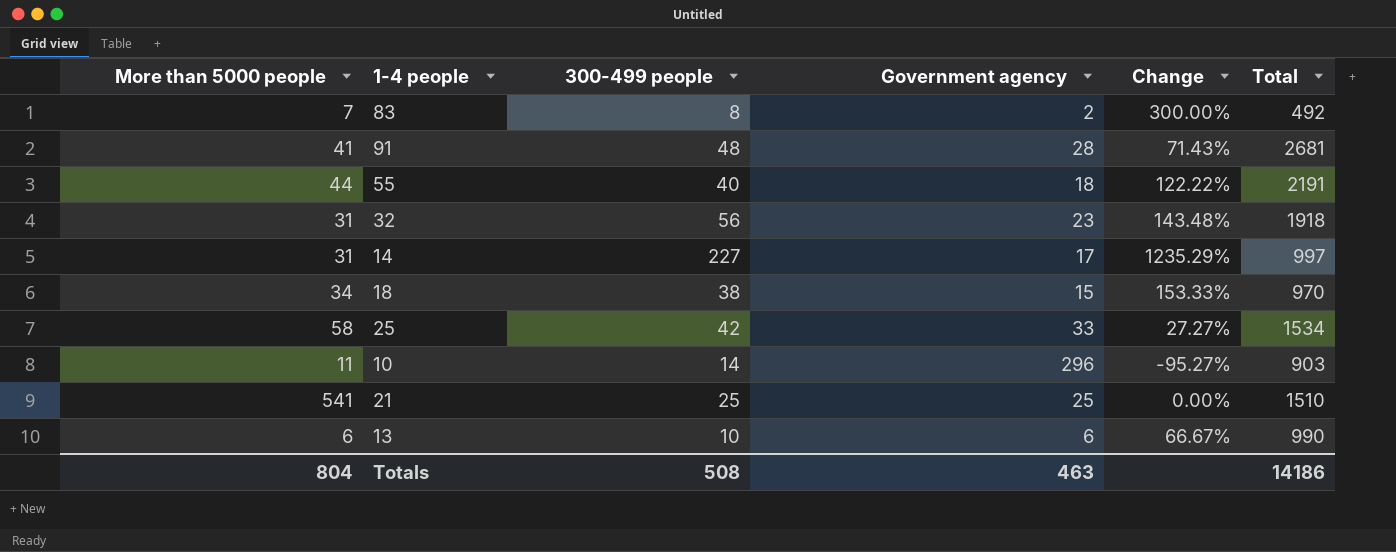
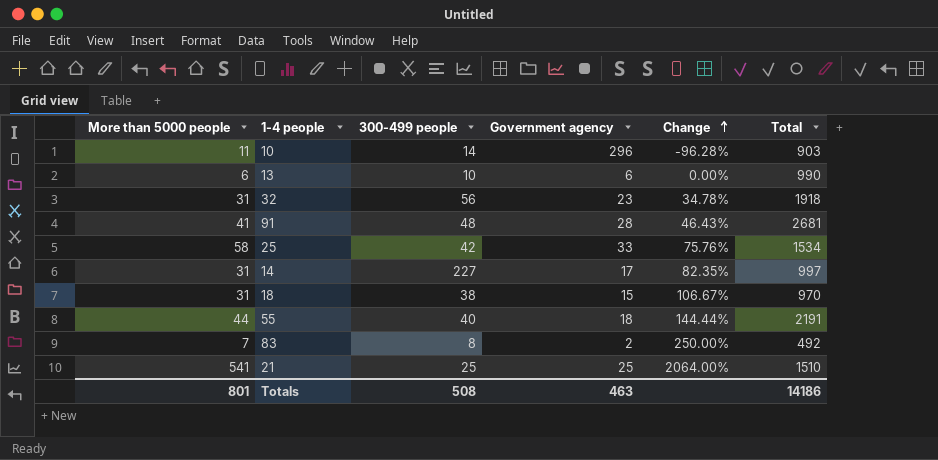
row order: none -> Change ascending
column Change | formula: ([300-499 people] - [Government agency]) / [Government agency] -> ([More than 5000 people] - [Government agency]) / [Government agency]
18 | More than 5000 people: 34 -> 31
Totals | More than 5000 people: 804 -> 801

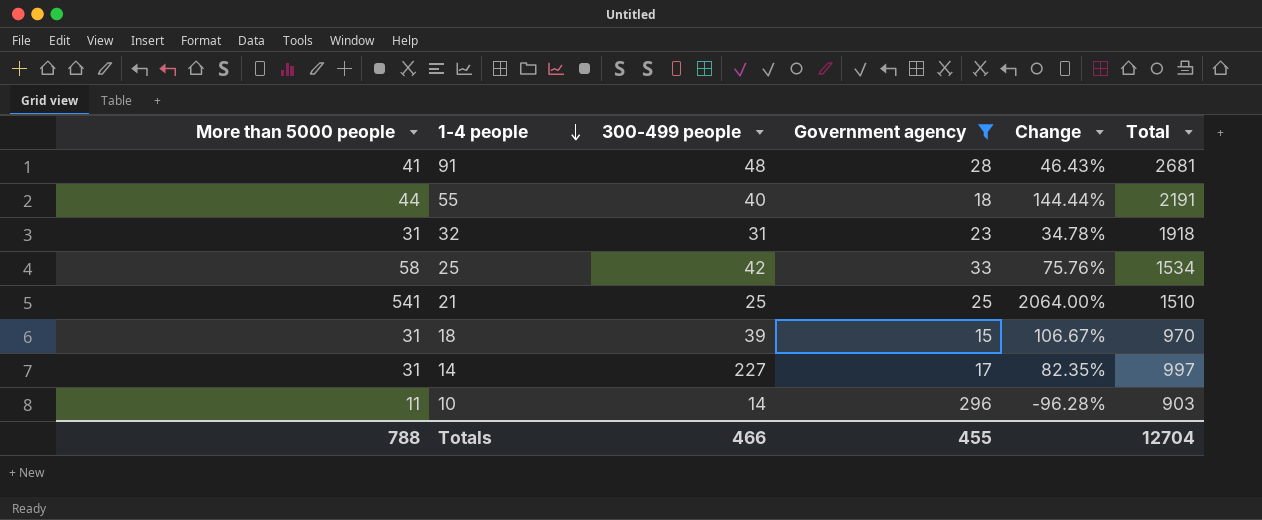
filter: none -> Government agency >= 15
row order: Change ascending -> 1-4 people descending
32 | 300-499 people: 56 -> 31
18 | 300-499 people: 38 -> 39
Totals | More than 5000 people: 801 -> 788
Totals | 300-499 people: 508 -> 466
Totals | Government agency: 463 -> 455
Totals | Total: 14186 -> 12704

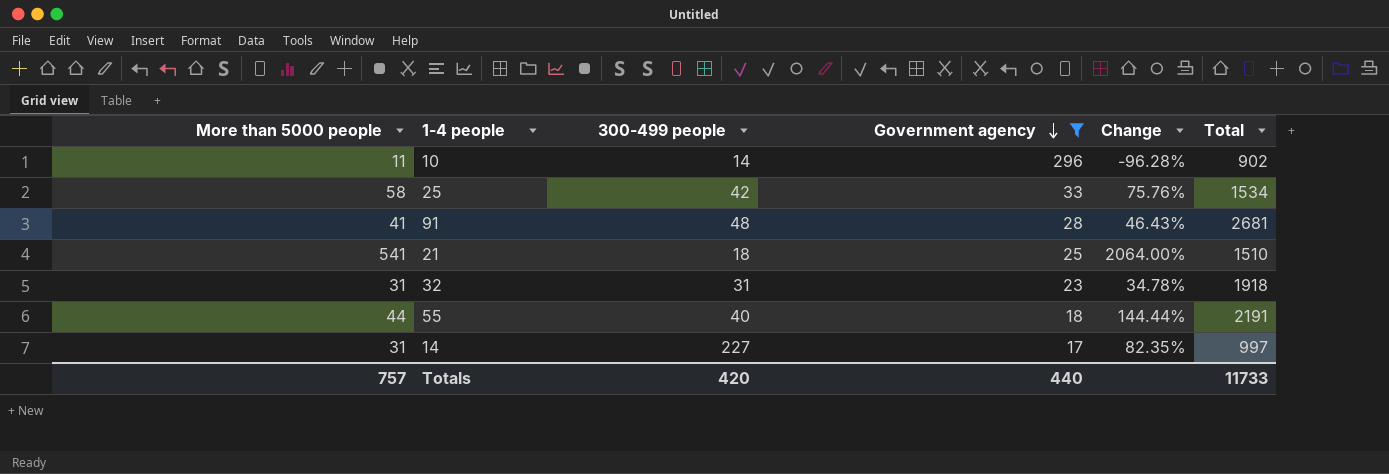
row order: 1-4 people descending -> Government agency descending
row 18: 31 | 39 | 15 | 106.67% | 970 -> none
10 | Total: 903 -> 902
21 | 300-499 people: 25 -> 18
Totals | More than 5000 people: 788 -> 757
Totals | 300-499 people: 466 -> 420
Totals | Government agency: 455 -> 440
Totals | Total: 12704 -> 11733

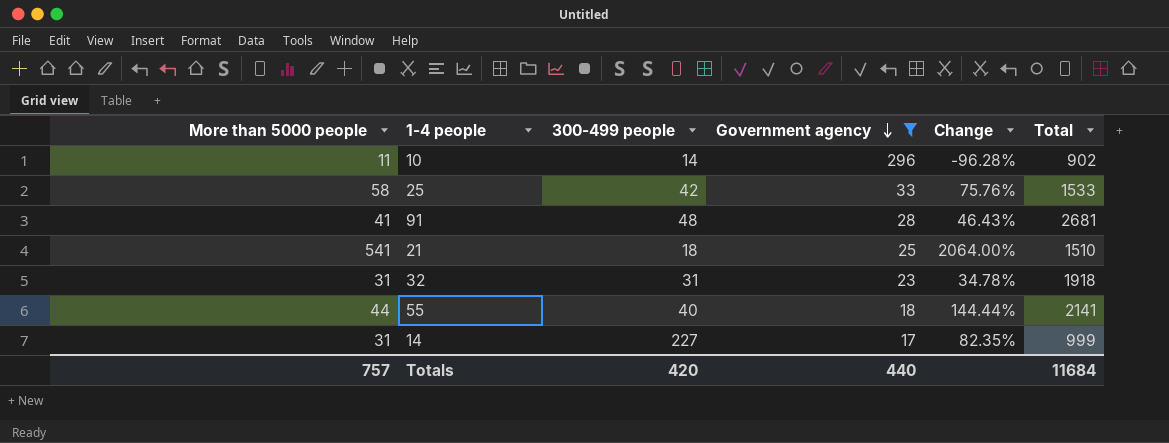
25 | Total: 1534 -> 1533
55 | Total: 2191 -> 2141
14 | Total: 997 -> 999
Totals | Total: 11733 -> 11684

